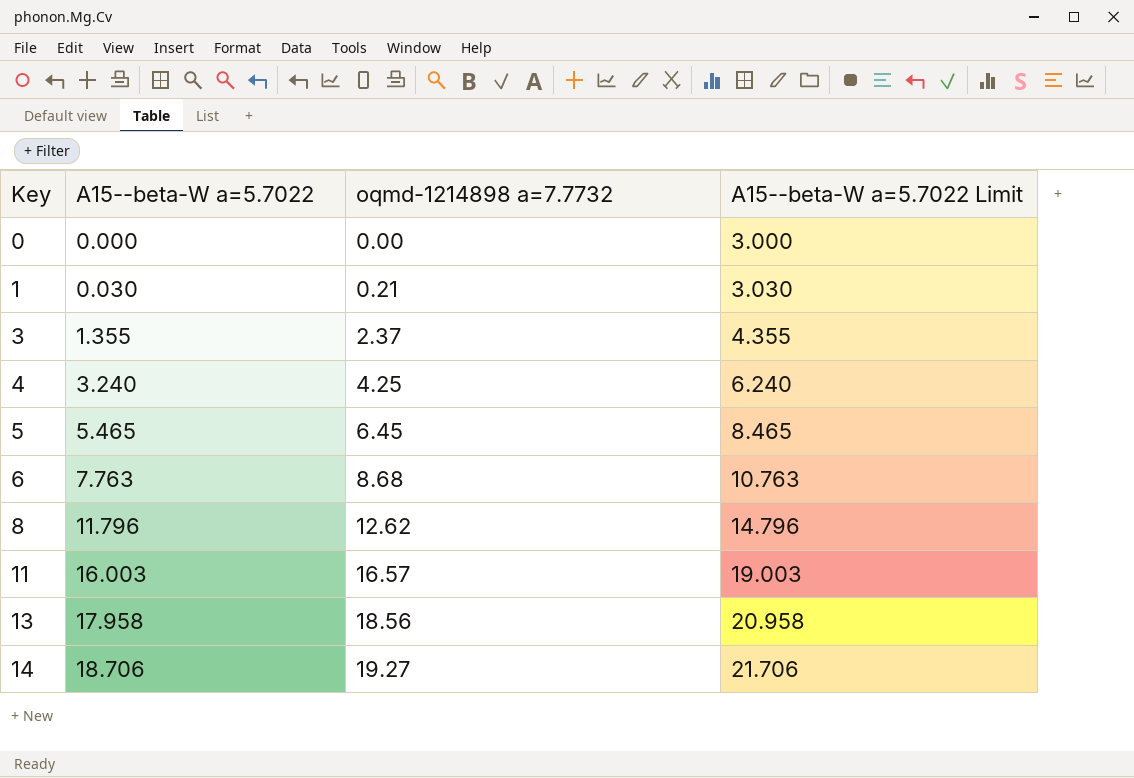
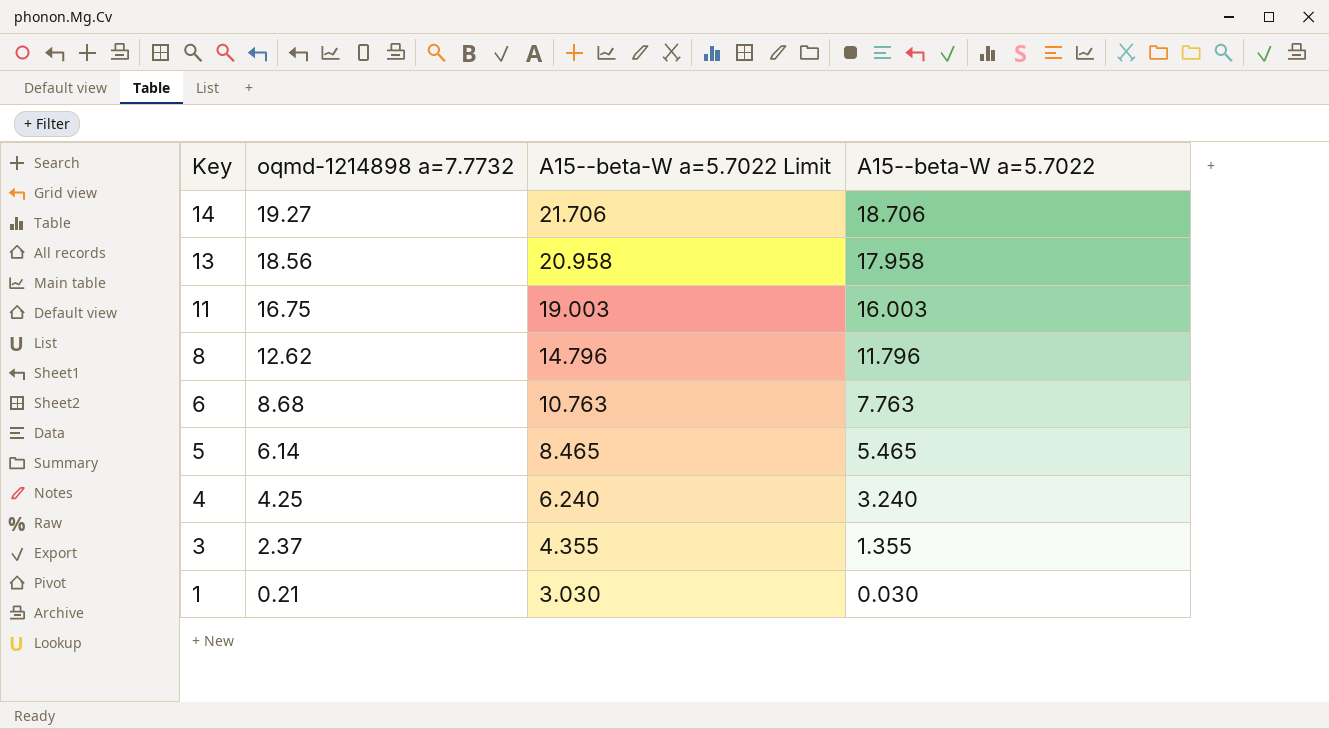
row order: Key ascending -> Key descending
column A15--beta-W a=5.7022 | position: 2 -> 4
row 0: 0.000 | 0.00 | 3.000 -> none
11 | oqmd-1214898 a=7.7732: 16.57 -> 16.75
5 | oqmd-1214898 a=7.7732: 6.45 -> 6.14

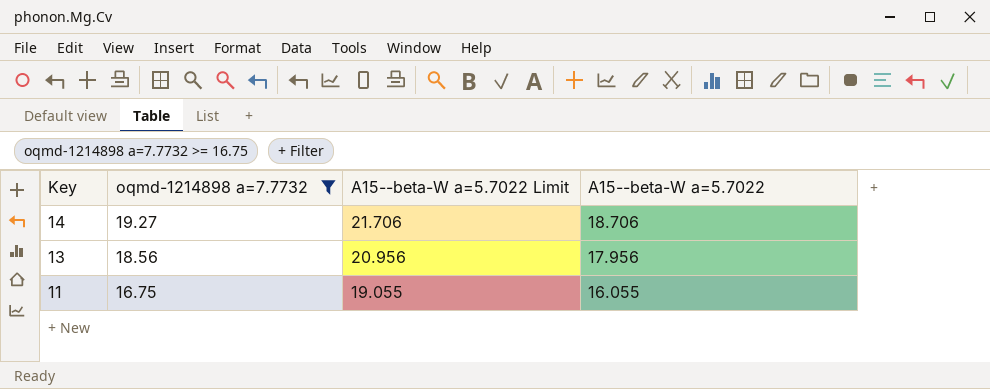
filter: none -> oqmd-1214898 a=7.7732 >= 16.75
13 | A15--beta-W a=5.7022 Limit: 20.958 -> 20.956
13 | A15--beta-W a=5.7022: 17.958 -> 17.956
11 | A15--beta-W a=5.7022 Limit: 19.003 -> 19.055
11 | A15--beta-W a=5.7022: 16.003 -> 16.055

